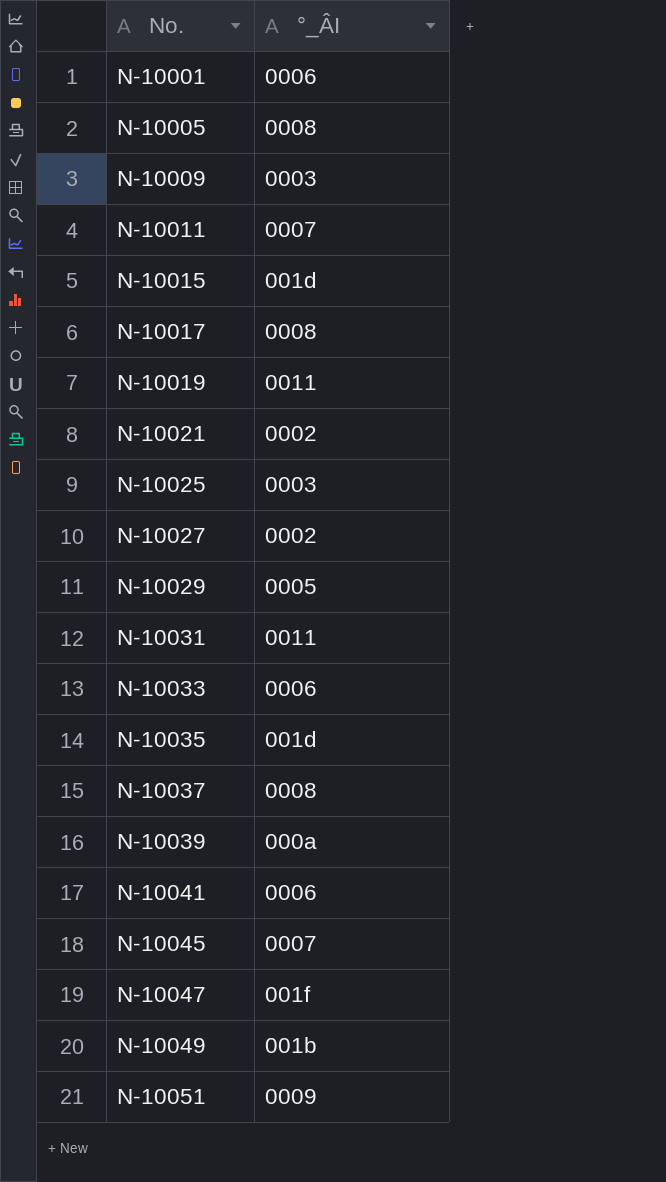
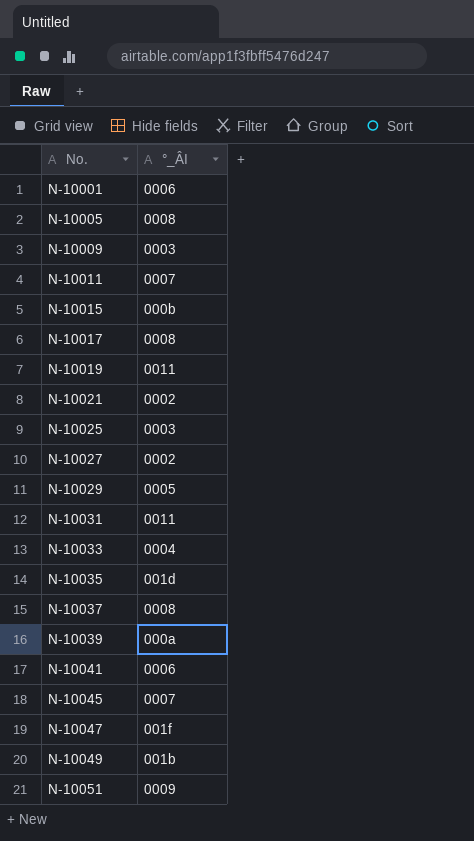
N-10015 | °_ÂI: 001d -> 000b
N-10033 | °_ÂI: 0006 -> 0004

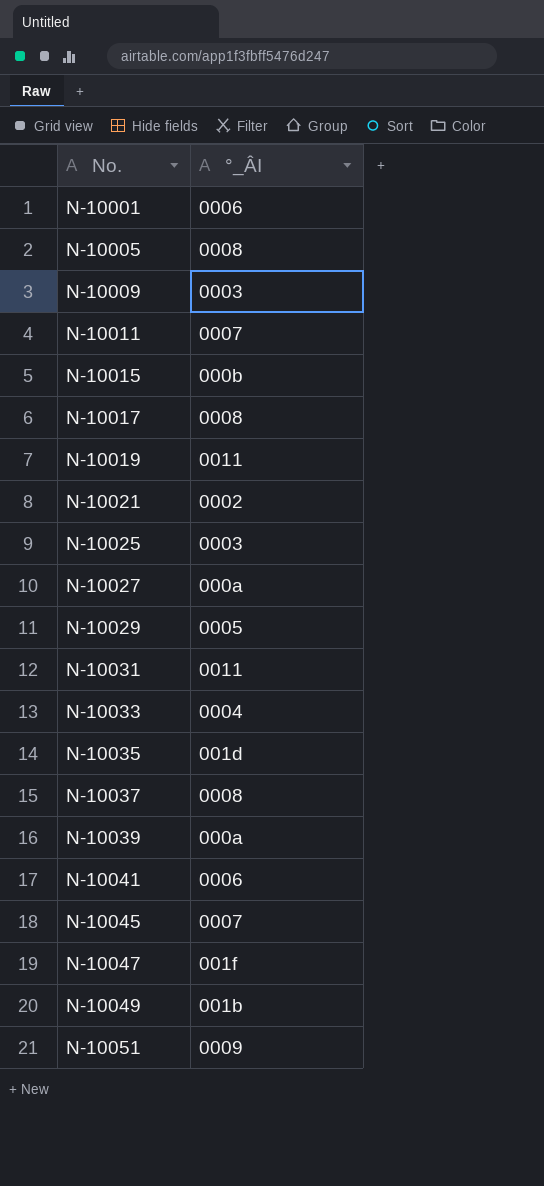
N-10027 | °_ÂI: 0002 -> 000a

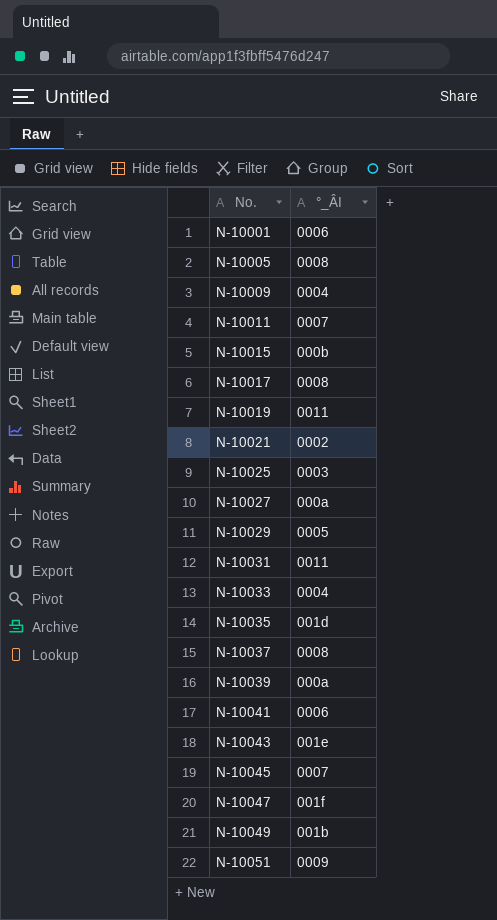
N-10009 | °_ÂI: 0003 -> 0004
row N-10043: none -> 001e

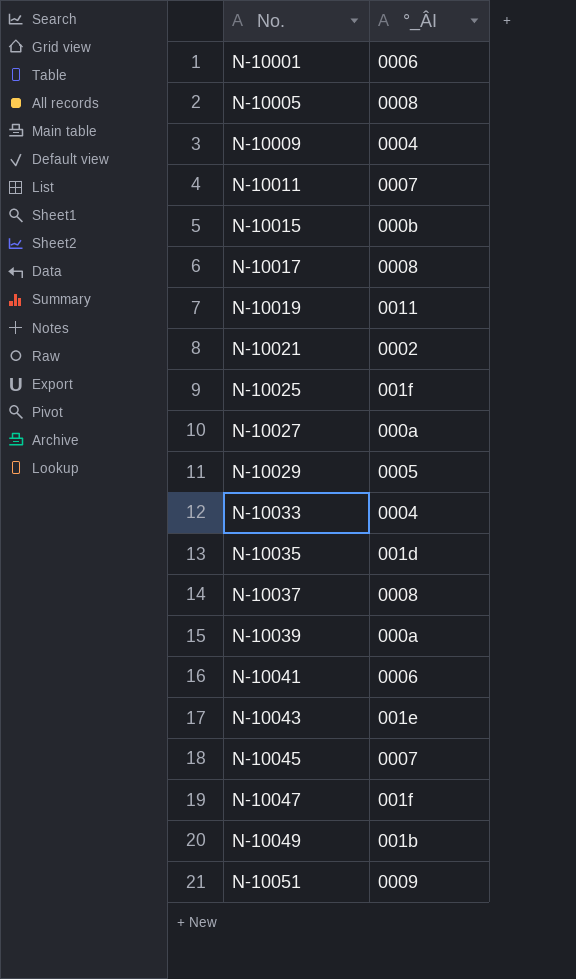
row N-10031: 0011 -> none
N-10025 | °_ÂI: 0003 -> 001f

